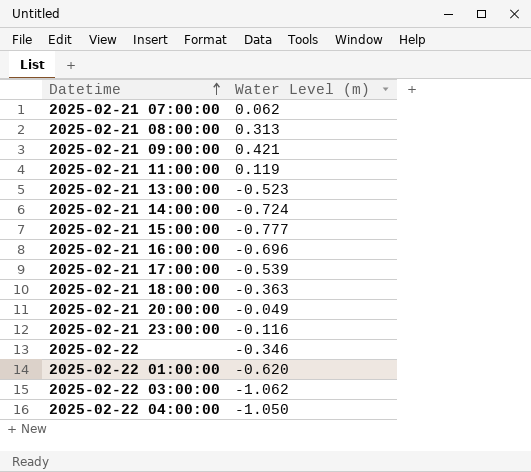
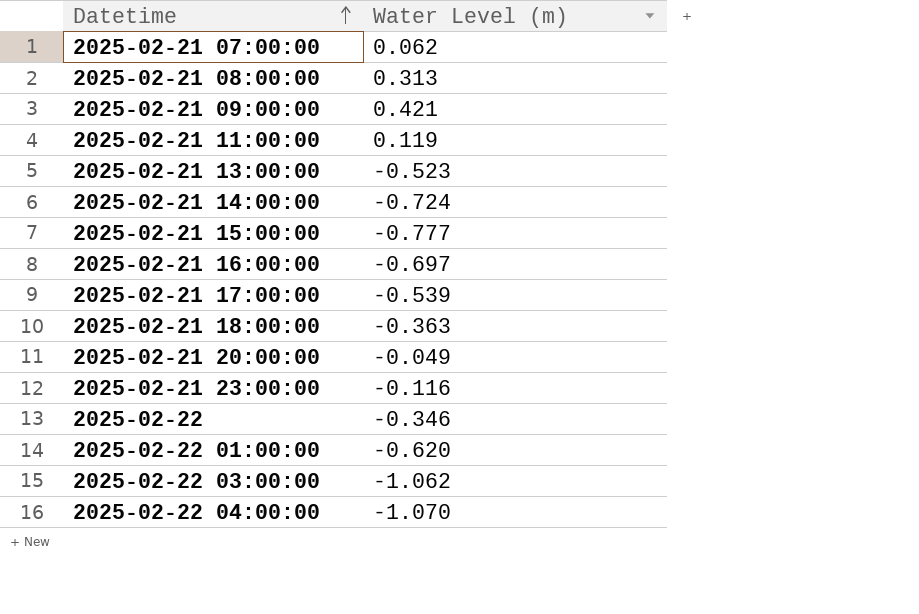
2025-02-21 16:00:00 | Water Level (m): -0.696 -> -0.697
2025-02-22 04:00:00 | Water Level (m): -1.050 -> -1.070

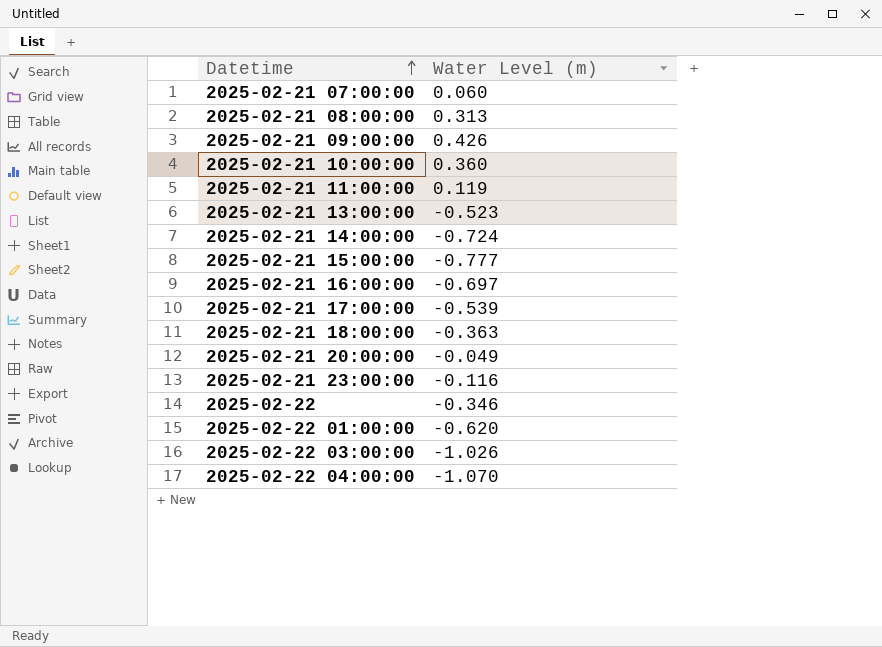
2025-02-21 07:00:00 | Water Level (m): 0.062 -> 0.060
2025-02-21 09:00:00 | Water Level (m): 0.421 -> 0.426
row 2025-02-21 10:00:00: none -> 0.360
2025-02-22 03:00:00 | Water Level (m): -1.062 -> -1.026

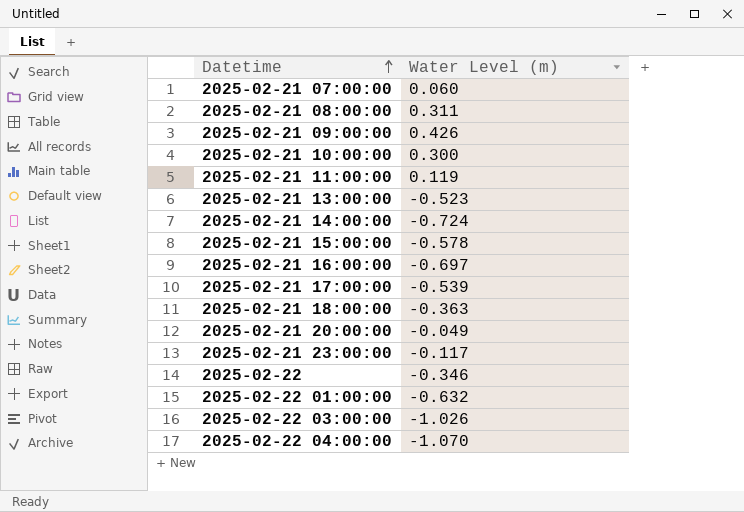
2025-02-21 08:00:00 | Water Level (m): 0.313 -> 0.311
2025-02-21 10:00:00 | Water Level (m): 0.360 -> 0.300
2025-02-21 15:00:00 | Water Level (m): -0.777 -> -0.578
2025-02-21 23:00:00 | Water Level (m): -0.116 -> -0.117
2025-02-22 01:00:00 | Water Level (m): -0.620 -> -0.632

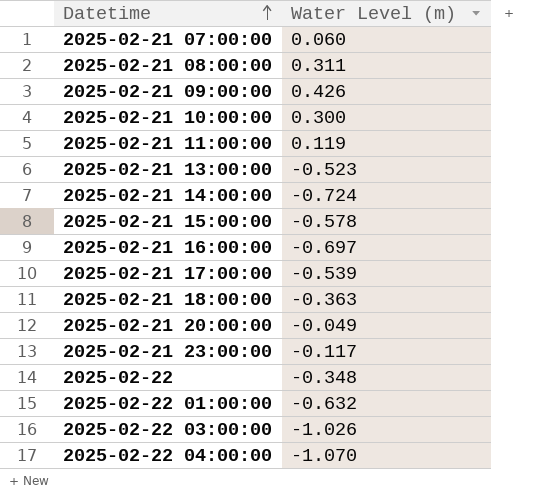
2025-02-22 | Water Level (m): -0.346 -> -0.348

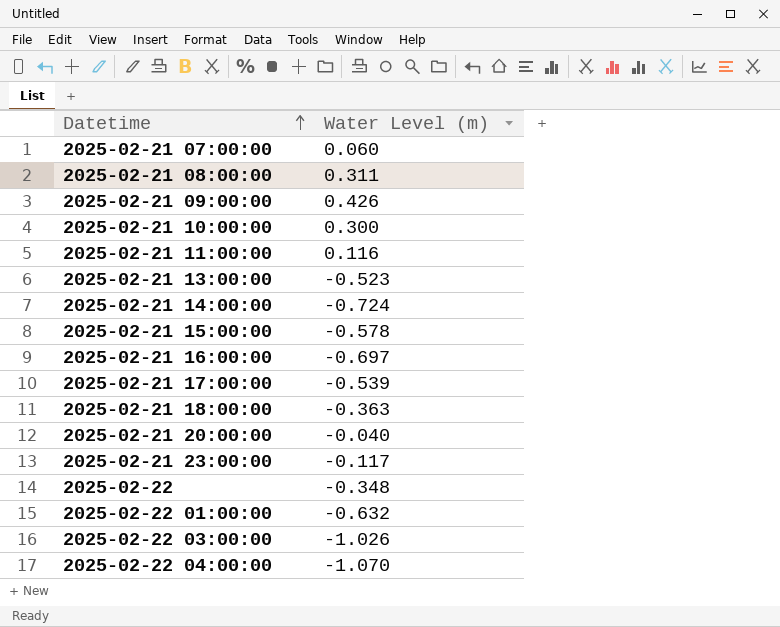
2025-02-21 11:00:00 | Water Level (m): 0.119 -> 0.116
2025-02-21 20:00:00 | Water Level (m): -0.049 -> -0.040

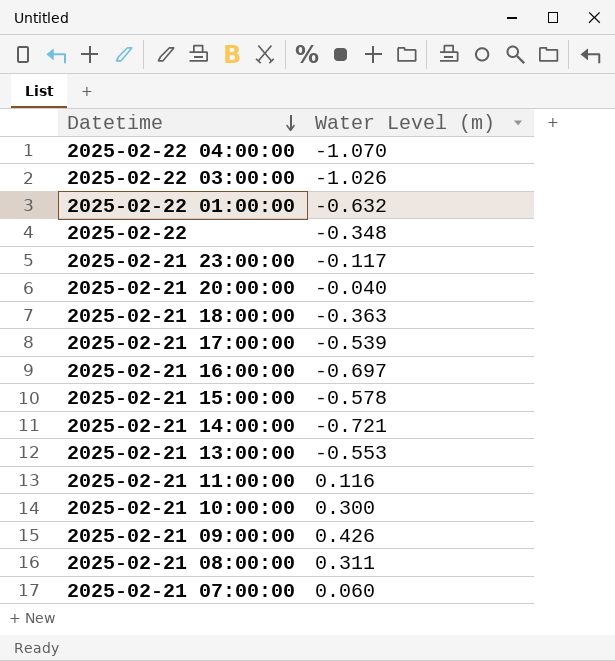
row order: Datetime ascending -> Datetime descending
2025-02-21 14:00:00 | Water Level (m): -0.724 -> -0.721
2025-02-21 13:00:00 | Water Level (m): -0.523 -> -0.553

